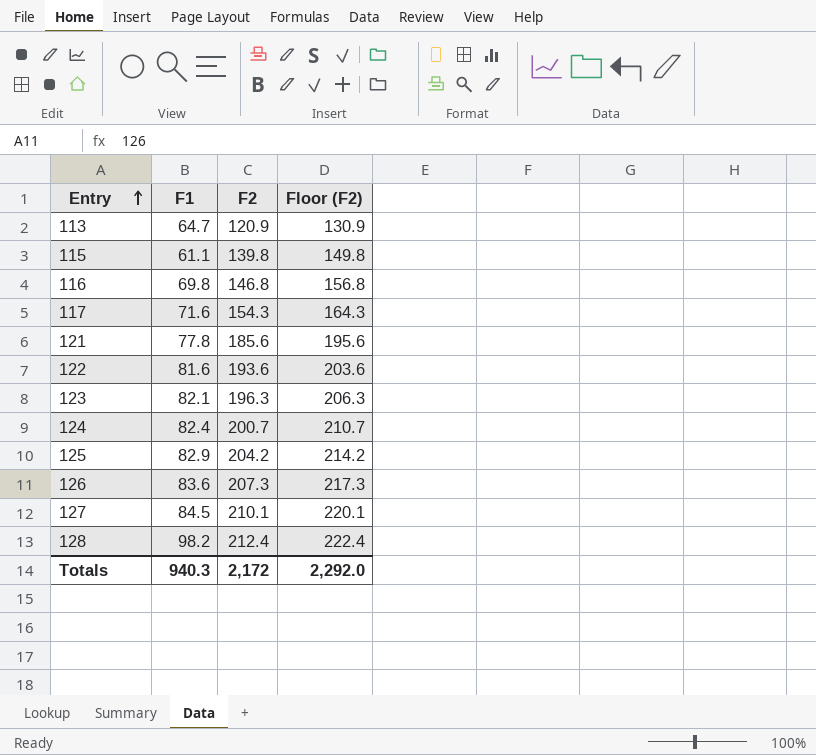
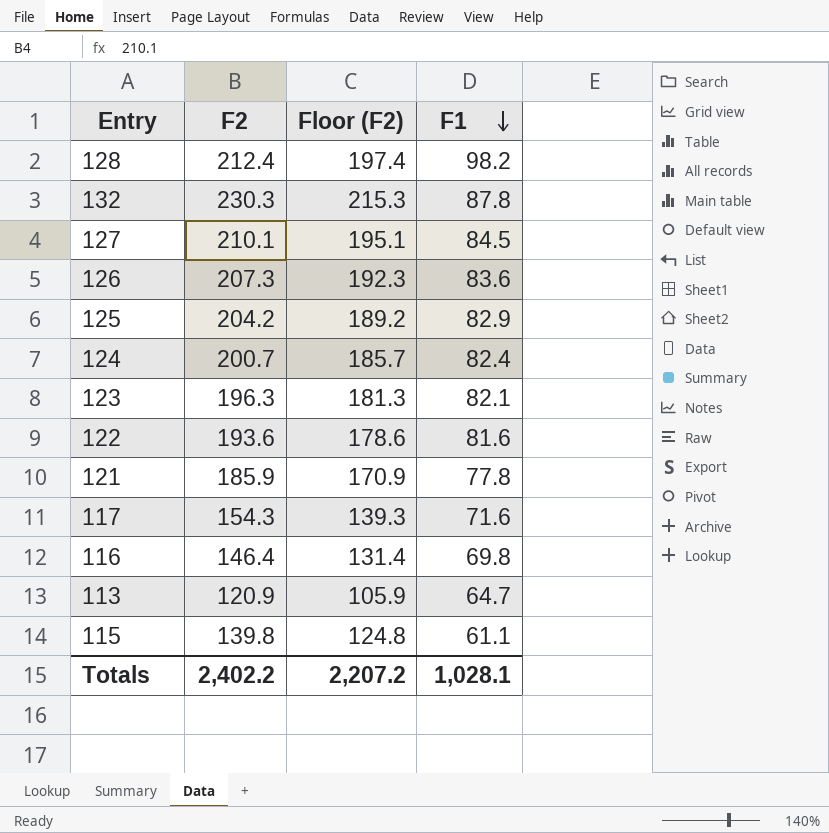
row order: Entry ascending -> F1 descending
column Floor (F2) | formula: [F2] + 10 -> [F2] - 15
column F1 | position: 2 -> 4
row 132: none -> 230.3 | 215.3 | 87.8
121 | F2: 185.6 -> 185.9
116 | F2: 146.8 -> 146.4
Totals | F2: 2,172 -> 2,402.2
Totals | Floor (F2): 2,292.0 -> 2,207.2
Totals | F1: 940.3 -> 1,028.1

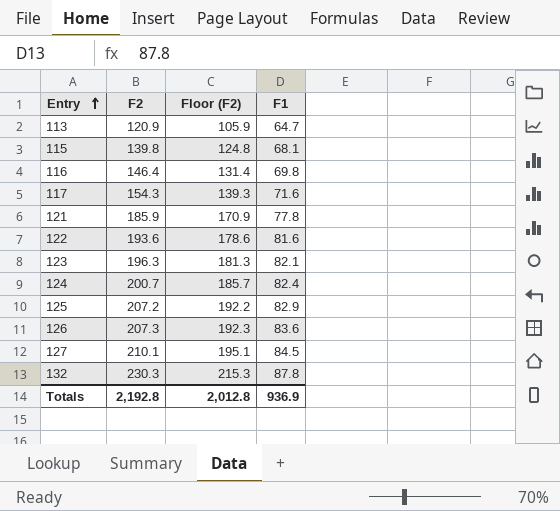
row order: F1 descending -> Entry ascending
row 128: 212.4 | 197.4 | 98.2 -> none
115 | F1: 61.1 -> 68.1
125 | F2: 204.2 -> 207.2
125 | Floor (F2): 189.2 -> 192.2
Totals | F2: 2,402.2 -> 2,192.8
Totals | Floor (F2): 2,207.2 -> 2,012.8
Totals | F1: 1,028.1 -> 936.9

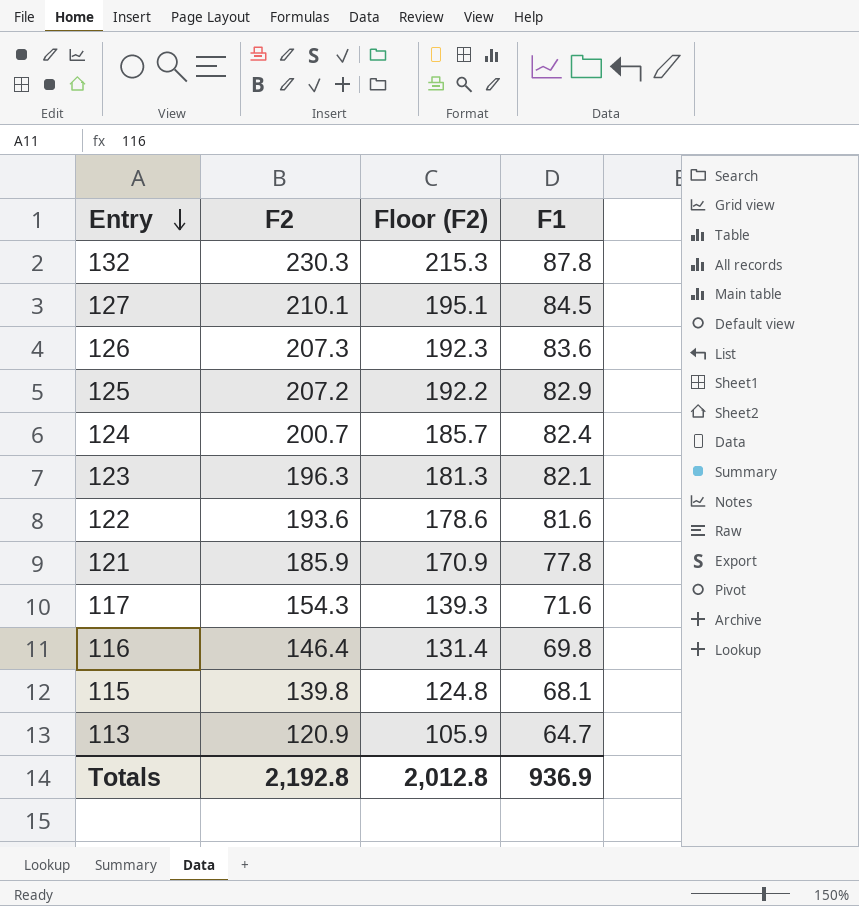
row order: Entry ascending -> Entry descending

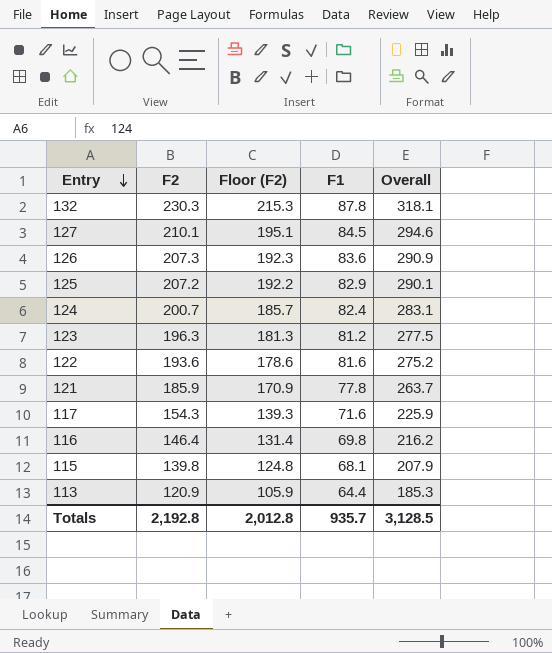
column Overall | formula: none -> [F2] + [F1]
123 | F1: 82.1 -> 81.2
113 | F1: 64.7 -> 64.4
Totals | F1: 936.9 -> 935.7

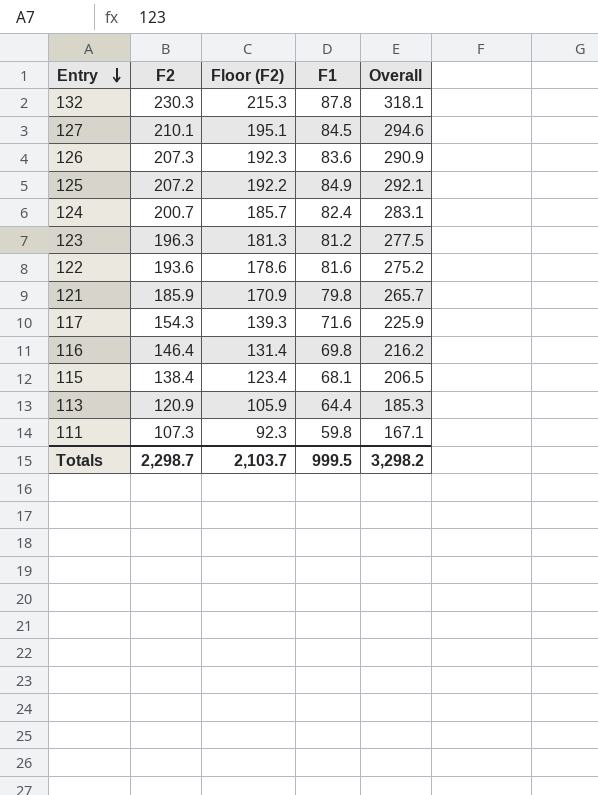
125 | F1: 82.9 -> 84.9
125 | Overall: 290.1 -> 292.1
121 | F1: 77.8 -> 79.8
121 | Overall: 263.7 -> 265.7
115 | F2: 139.8 -> 138.4
115 | Floor (F2): 124.8 -> 123.4
115 | Overall: 207.9 -> 206.5
row 111: none -> 107.3 | 92.3 | 59.8 | 167.1
Totals | F2: 2,192.8 -> 2,298.7
Totals | Floor (F2): 2,012.8 -> 2,103.7
Totals | F1: 935.7 -> 999.5
Totals | Overall: 3,128.5 -> 3,298.2

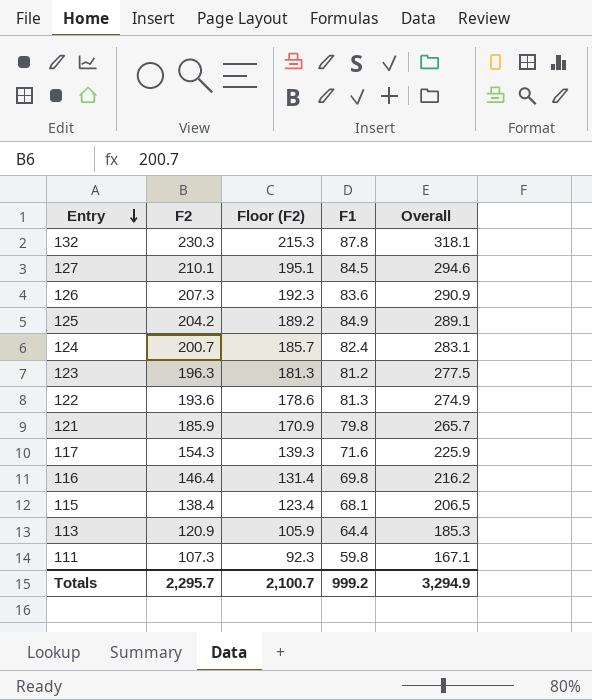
125 | F2: 207.2 -> 204.2
125 | Floor (F2): 192.2 -> 189.2
125 | Overall: 292.1 -> 289.1
122 | F1: 81.6 -> 81.3
122 | Overall: 275.2 -> 274.9
Totals | F2: 2,298.7 -> 2,295.7
Totals | Floor (F2): 2,103.7 -> 2,100.7
Totals | F1: 999.5 -> 999.2
Totals | Overall: 3,298.2 -> 3,294.9

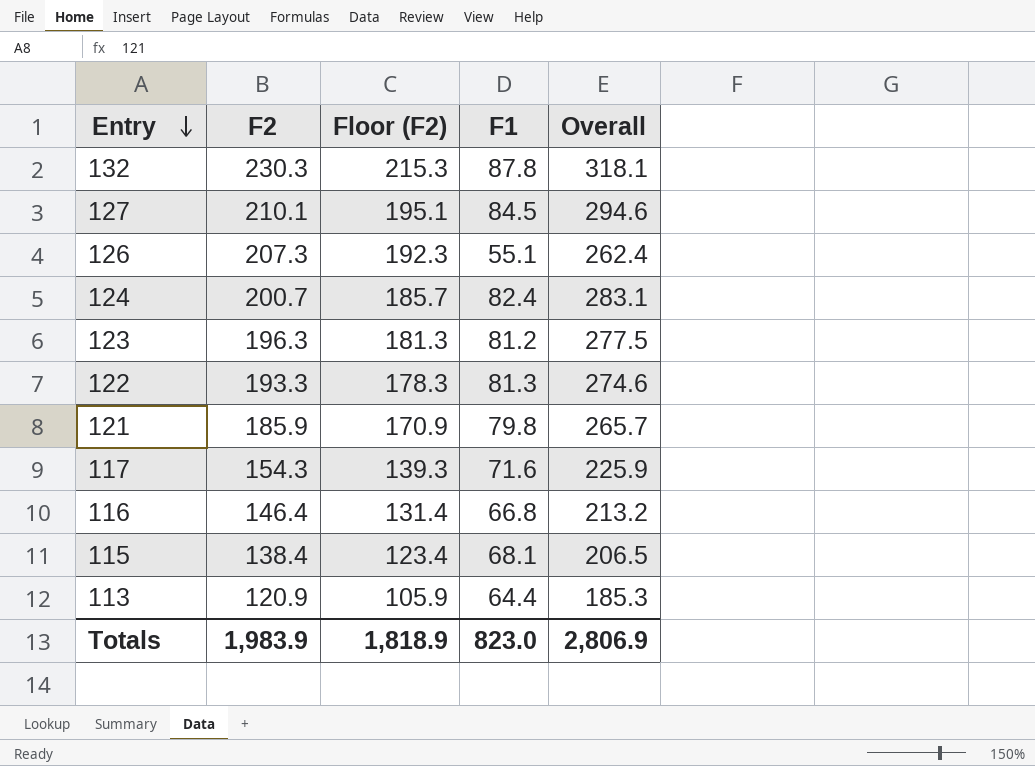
row 125: 204.2 | 189.2 | 84.9 | 289.1 -> none
row 111: 107.3 | 92.3 | 59.8 | 167.1 -> none
126 | F1: 83.6 -> 55.1
126 | Overall: 290.9 -> 262.4
122 | F2: 193.6 -> 193.3
122 | Floor (F2): 178.6 -> 178.3
122 | Overall: 274.9 -> 274.6
116 | F1: 69.8 -> 66.8
116 | Overall: 216.2 -> 213.2
Totals | F2: 2,295.7 -> 1,983.9
Totals | Floor (F2): 2,100.7 -> 1,818.9
Totals | F1: 999.2 -> 823.0
Totals | Overall: 3,294.9 -> 2,806.9

